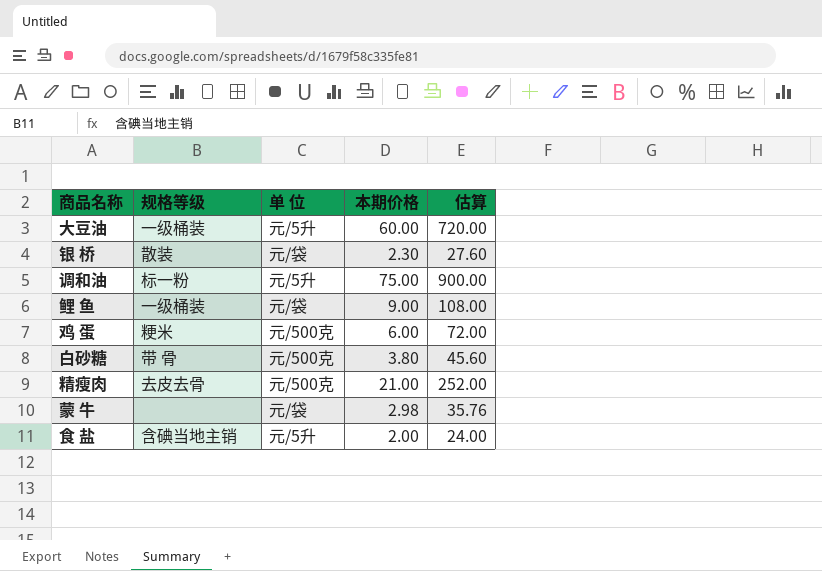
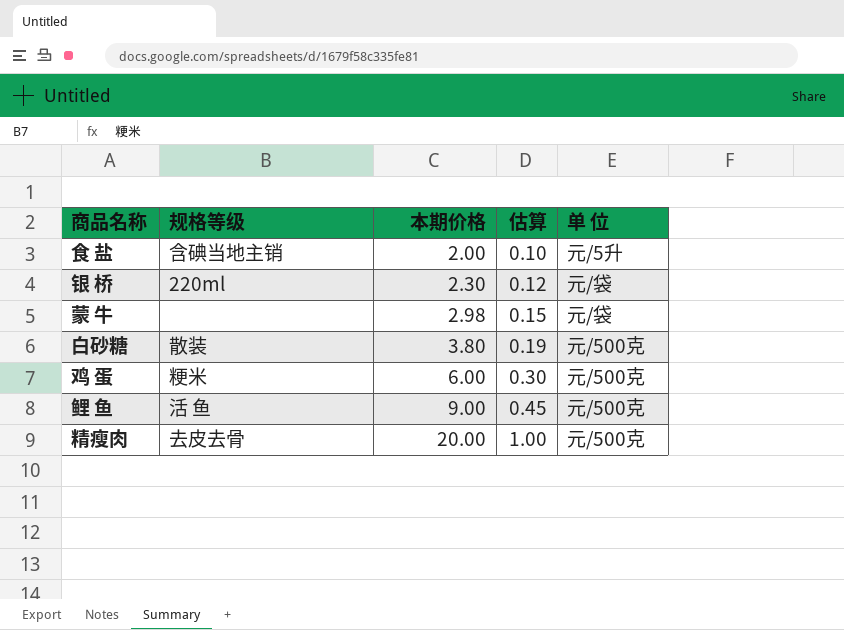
row order: none -> 本期价格 ascending
column 估算 | formula: [本期价格] * 12 -> [本期价格] * 0.05
column 单 位 | position: 3 -> 5
row 大豆油: 一级桶装 | 元/5升 | 60.00 | 720.00 -> none
row 调和油: 标一粉 | 元/5升 | 75.00 | 900.00 -> none
银 桥 | 规格等级: 散装 -> 220ml
白砂糖 | 规格等级: 带 骨 -> 散装
鲤 鱼 | 规格等级: 一级桶装 -> 活 鱼
鲤 鱼 | 单 位: 元/袋 -> 元/500克
精瘦肉 | 本期价格: 21.00 -> 20.00

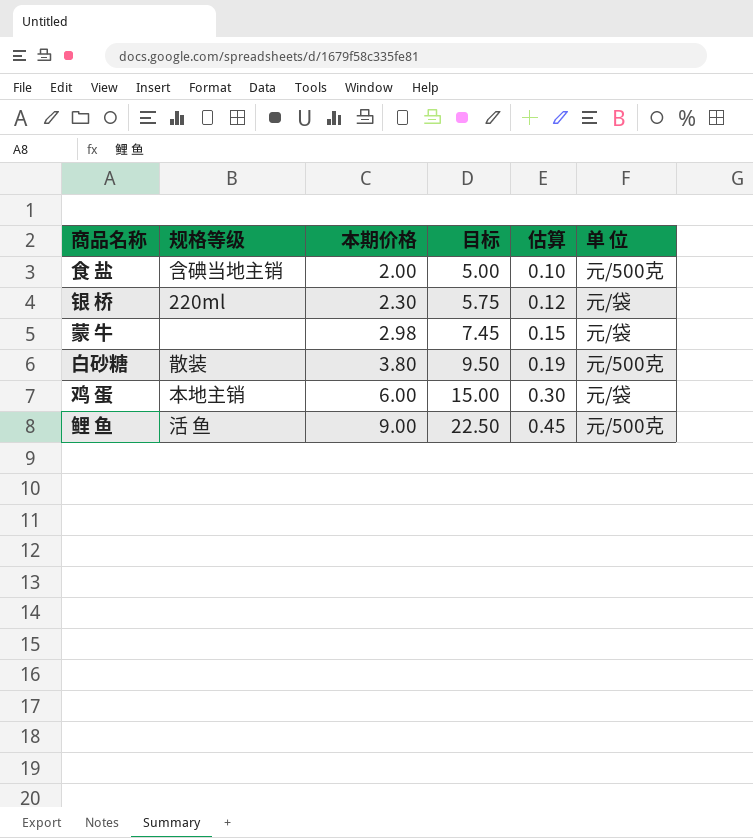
column 目标 | formula: none -> [本期价格] * 2.5
row 精瘦肉: 去皮去骨 | 20.00 | 1.00 | 元/500克 -> none
食 盐 | 单 位: 元/5升 -> 元/500克
鸡 蛋 | 规格等级: 粳米 -> 本地主销
鸡 蛋 | 单 位: 元/500克 -> 元/袋

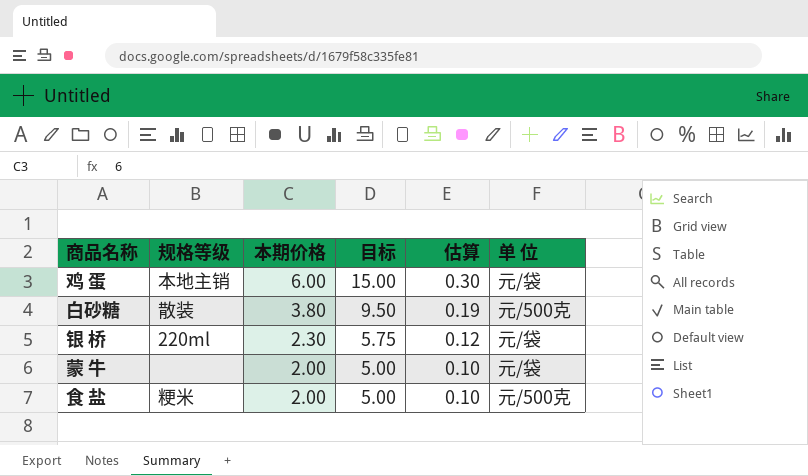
row order: 本期价格 ascending -> 本期价格 descending
row 鲤 鱼: 活 鱼 | 9.00 | 22.50 | 0.45 | 元/500克 -> none
蒙 牛 | 本期价格: 2.98 -> 2.00
蒙 牛 | 目标: 7.45 -> 5.00
蒙 牛 | 估算: 0.15 -> 0.10
食 盐 | 规格等级: 含碘当地主销 -> 粳米

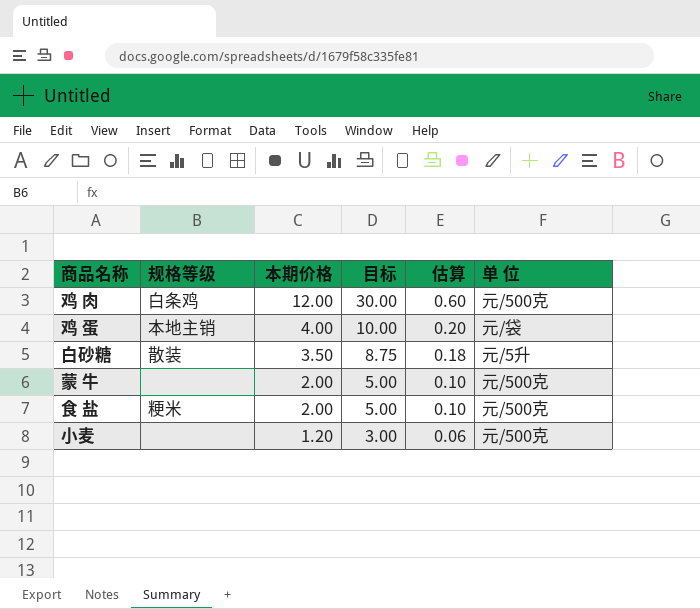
row 银 桥: 220ml | 2.30 | 5.75 | 0.12 | 元/袋 -> none
row 鸡 肉: none -> 白条鸡 | 12.00 | 30.00 | 0.60 | 元/500克
鸡 蛋 | 本期价格: 6.00 -> 4.00
鸡 蛋 | 目标: 15.00 -> 10.00
鸡 蛋 | 估算: 0.30 -> 0.20
白砂糖 | 本期价格: 3.80 -> 3.50
白砂糖 | 目标: 9.50 -> 8.75
白砂糖 | 估算: 0.19 -> 0.18
白砂糖 | 单 位: 元/500克 -> 元/5升
蒙 牛 | 单 位: 元/袋 -> 元/500克
row 小麦: none -> none | 1.20 | 3.00 | 0.06 | 元/500克

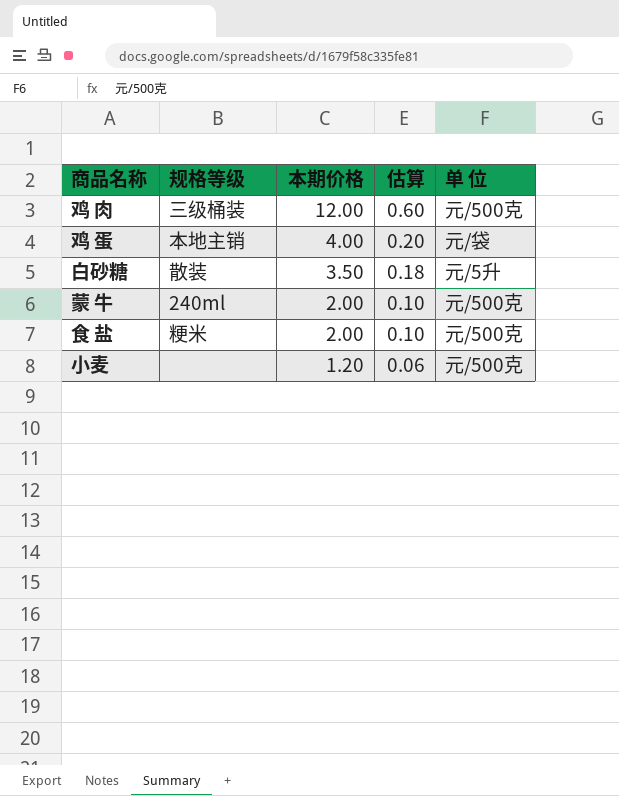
column 目标 | formula: [本期价格] * 2.5 -> none
鸡 肉 | 规格等级: 白条鸡 -> 三级桶装
蒙 牛 | 规格等级: none -> 240ml

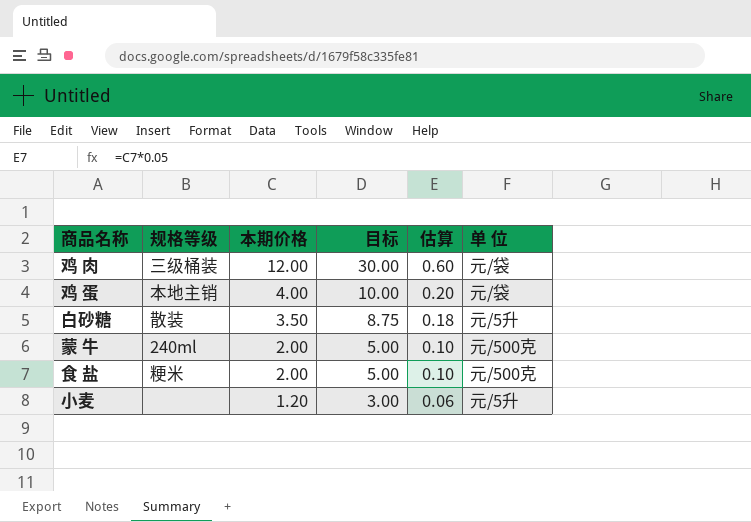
column 目标 | formula: none -> [本期价格] * 2.5
鸡 肉 | 单 位: 元/500克 -> 元/袋
小麦 | 单 位: 元/500克 -> 元/5升

